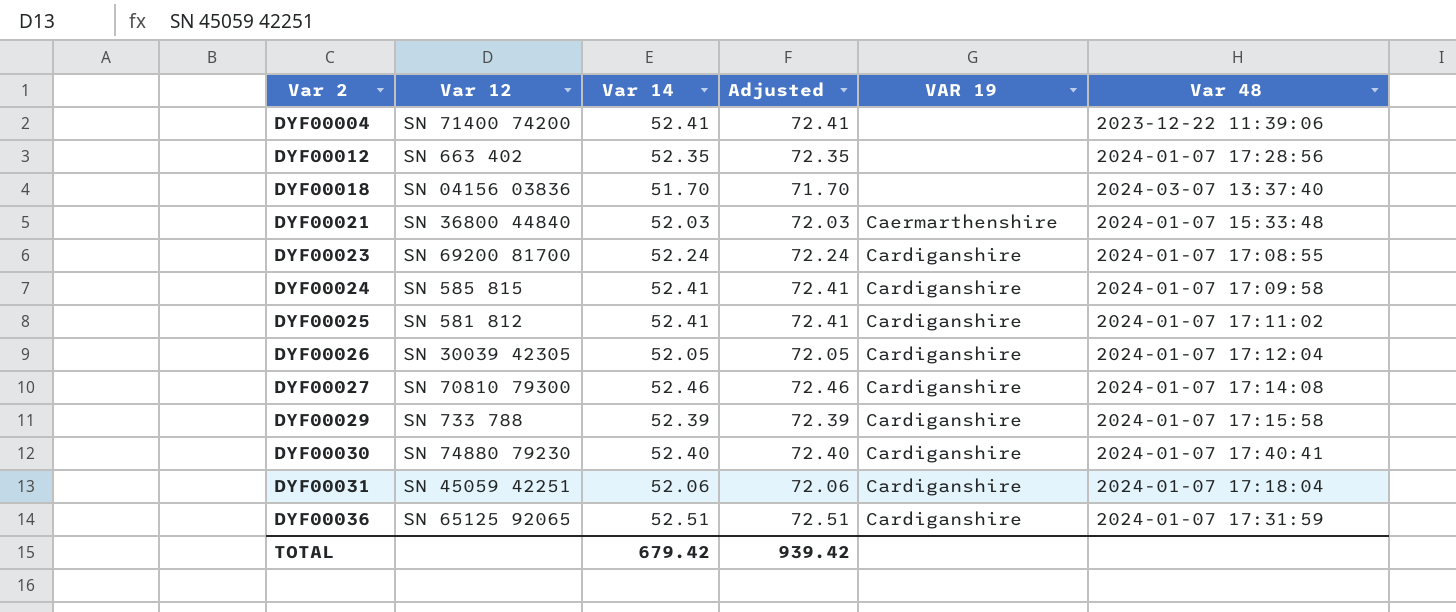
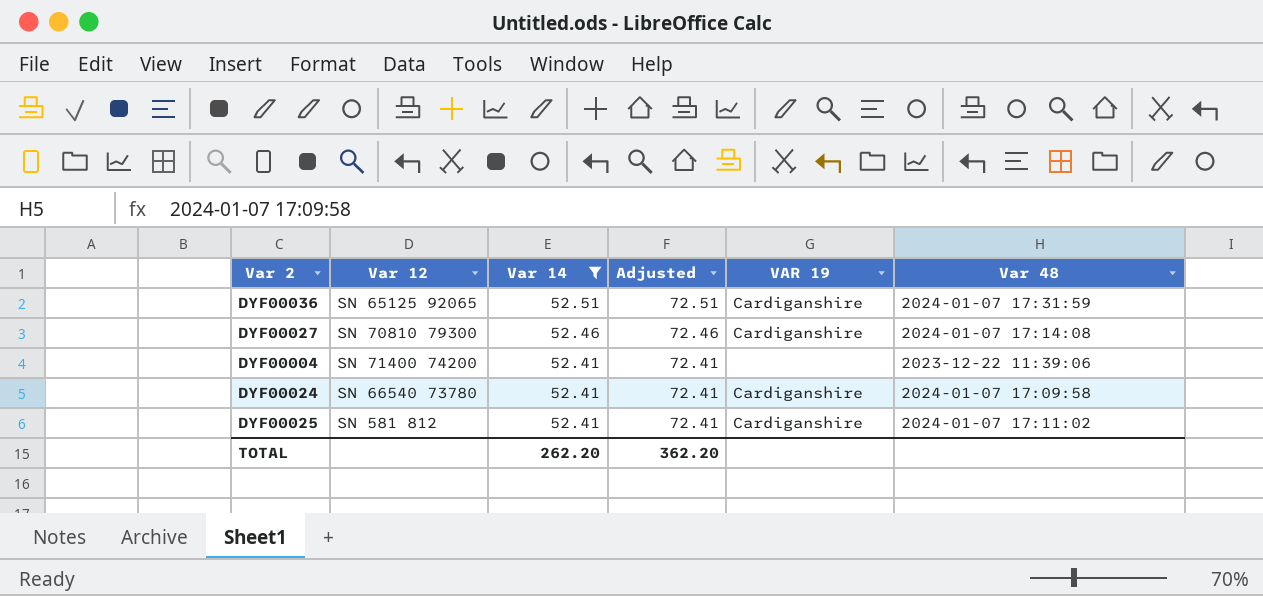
filter: none -> Var 14 >= 52.41
row order: Var 2 ascending -> Var 14 descending
DYF00024 | Var 12: SN 585 815 -> SN 66540 73780
TOTAL | Var 14: 679.42 -> 262.20
TOTAL | Adjusted: 939.42 -> 362.20

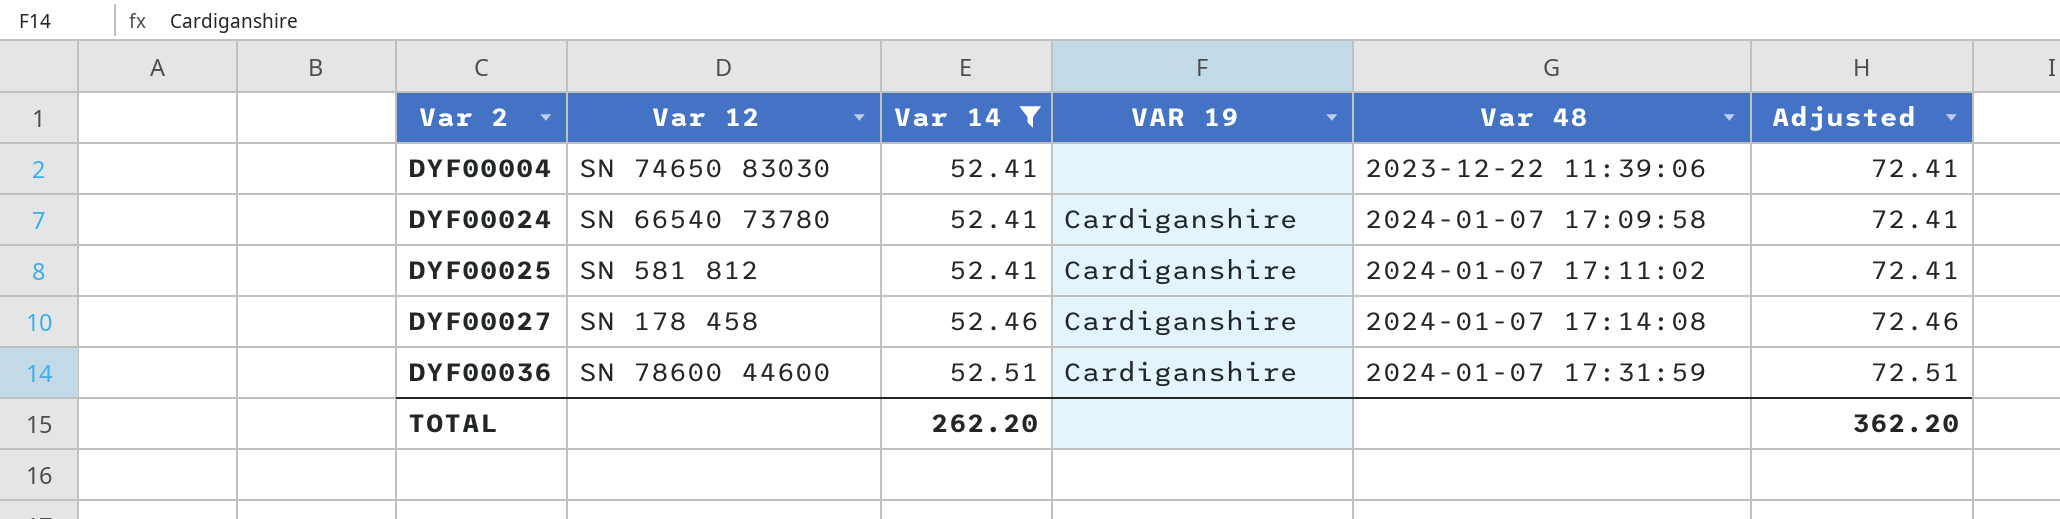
row order: Var 14 descending -> Var 2 ascending
column Adjusted | position: 4 -> 6
DYF00004 | Var 12: SN 71400 74200 -> SN 74650 83030
DYF00027 | Var 12: SN 70810 79300 -> SN 178 458
DYF00036 | Var 12: SN 65125 92065 -> SN 78600 44600

